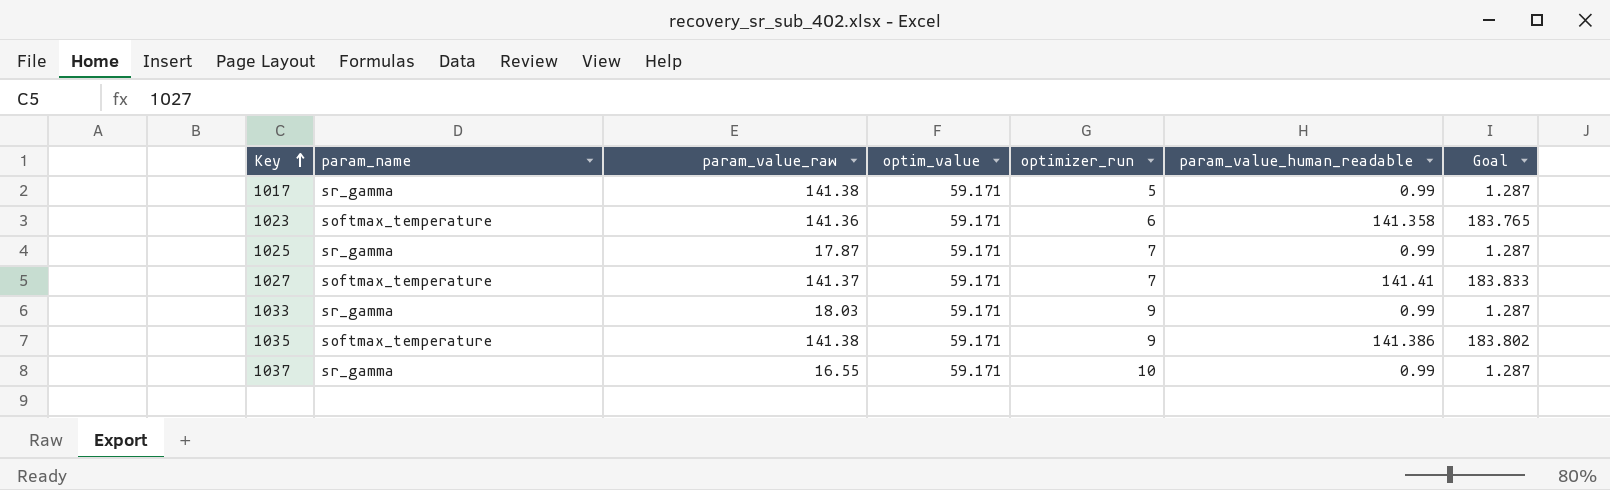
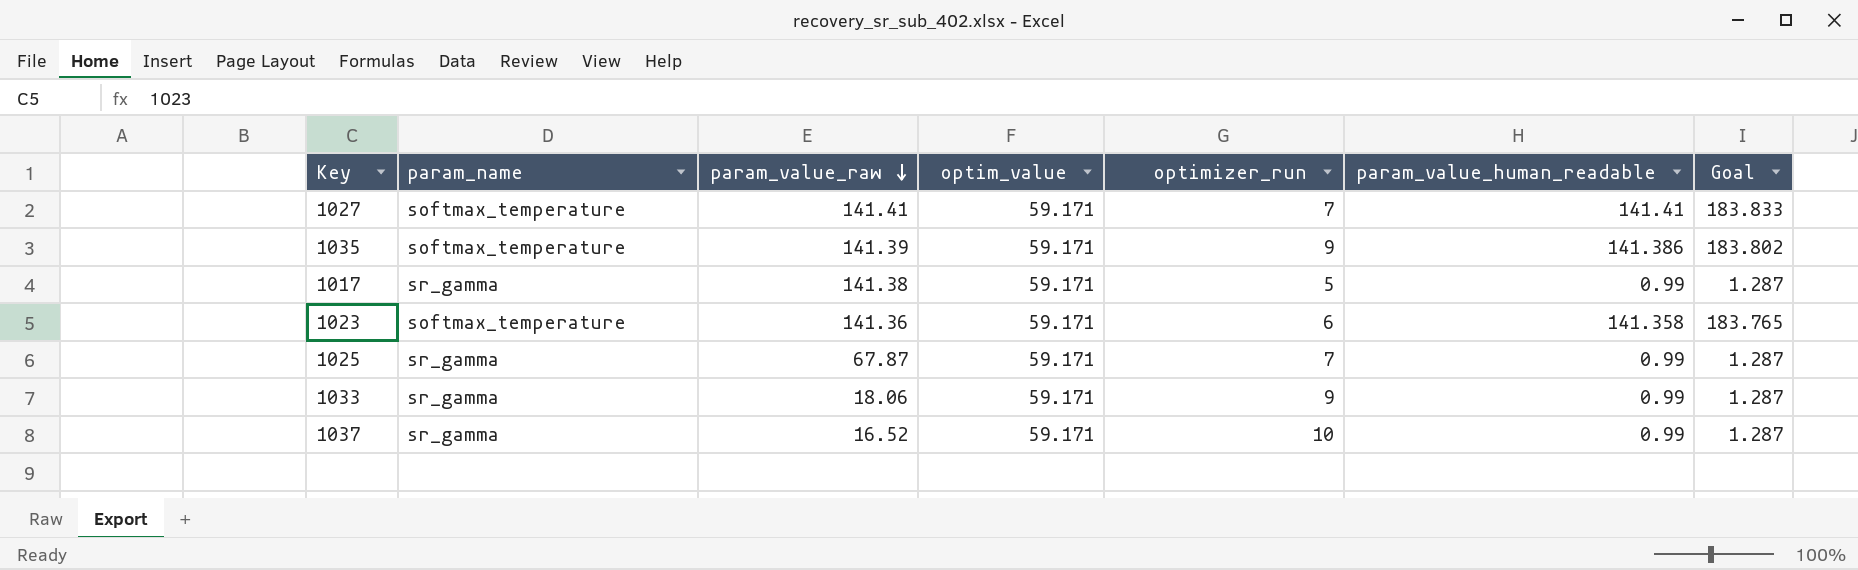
row order: Key ascending -> param_value_raw descending
1027 | param_value_raw: 141.37 -> 141.41
1035 | param_value_raw: 141.38 -> 141.39
1025 | param_value_raw: 17.87 -> 67.87
1033 | param_value_raw: 18.03 -> 18.06
1037 | param_value_raw: 16.55 -> 16.52

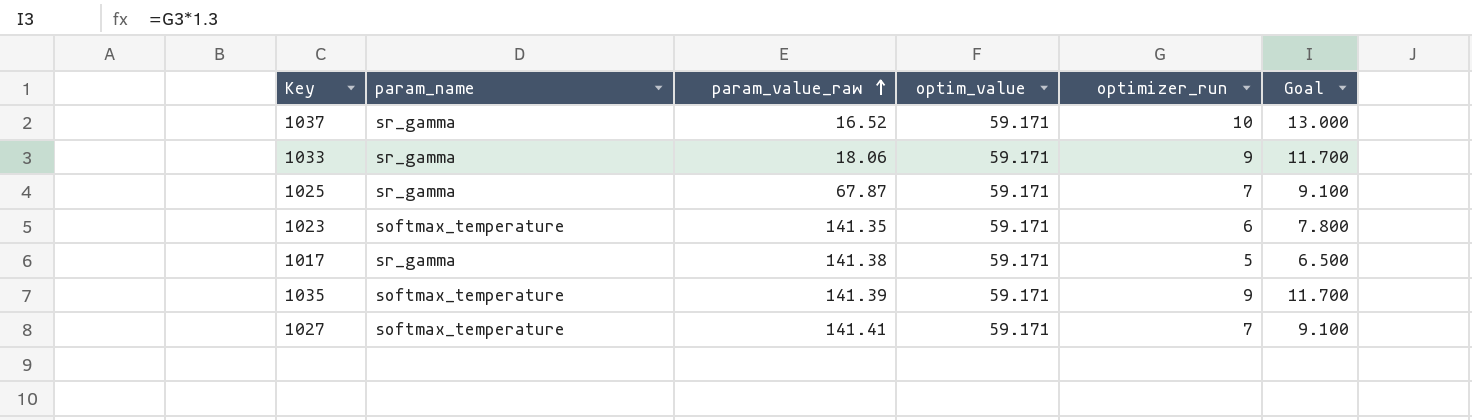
row order: param_value_raw descending -> param_value_raw ascending
column param_value_human_readable | position: 6 -> none
column Goal | formula: [param_value_human_readable] * 1.3 -> [optimizer_run] * 1.3
1023 | param_value_raw: 141.36 -> 141.35

